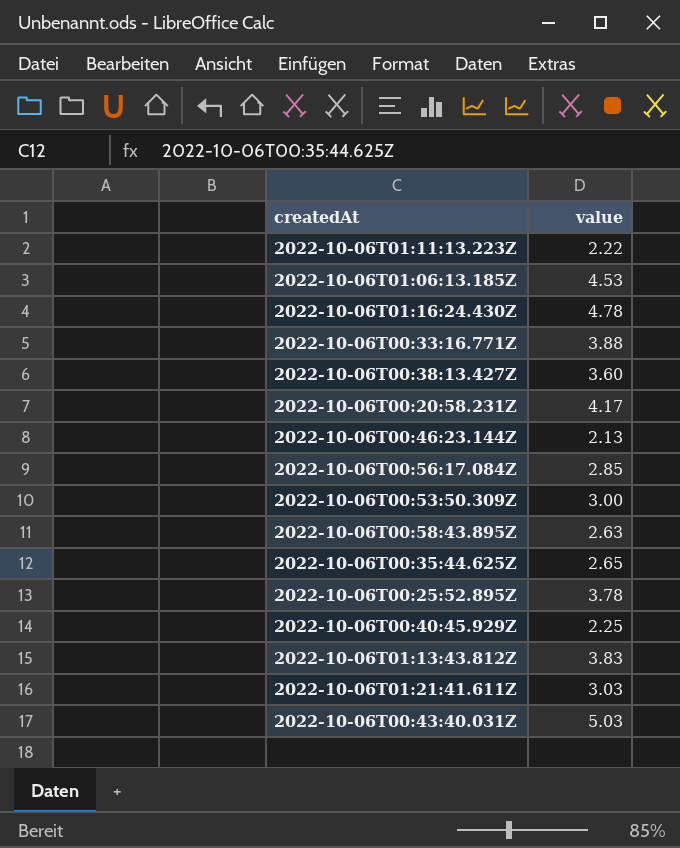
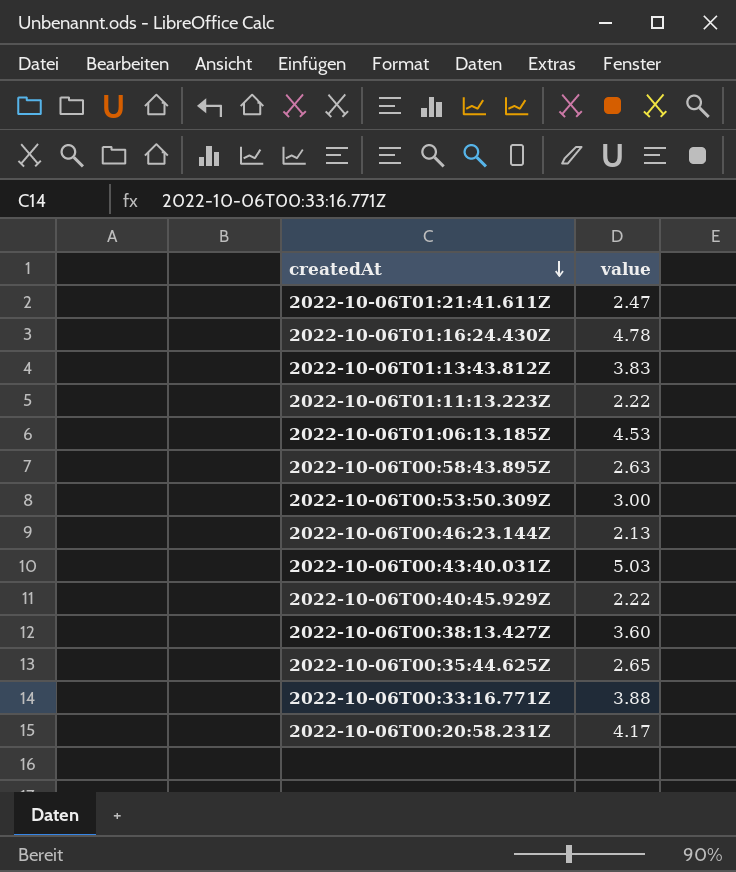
row order: none -> createdAt descending
row 2022-10-06T00:56:17.084Z: 2.85 -> none
row 2022-10-06T00:25:52.895Z: 3.78 -> none
2022-10-06T01:21:41.611Z | value: 3.03 -> 2.47
2022-10-06T00:40:45.929Z | value: 2.25 -> 2.22

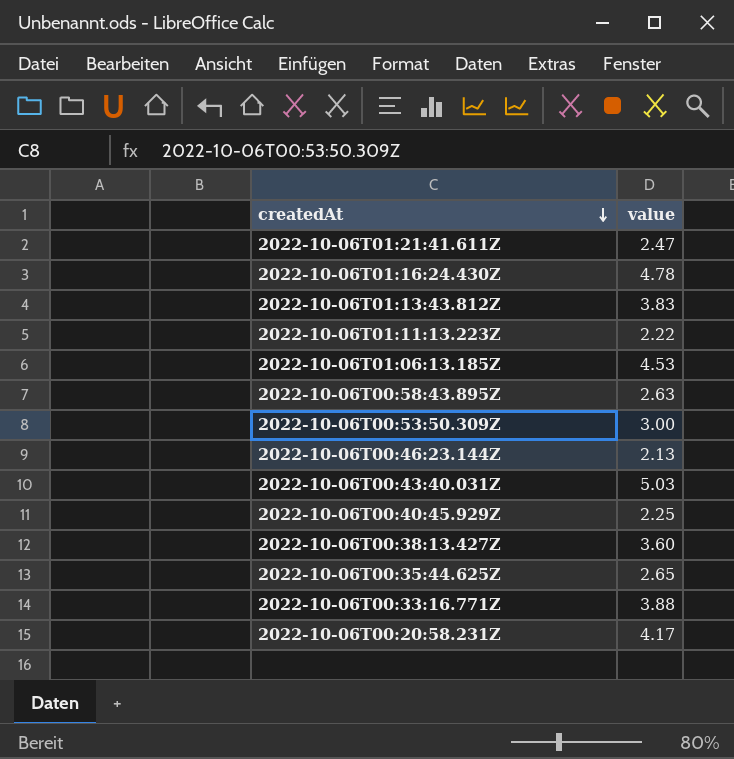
2022-10-06T00:40:45.929Z | value: 2.22 -> 2.25

